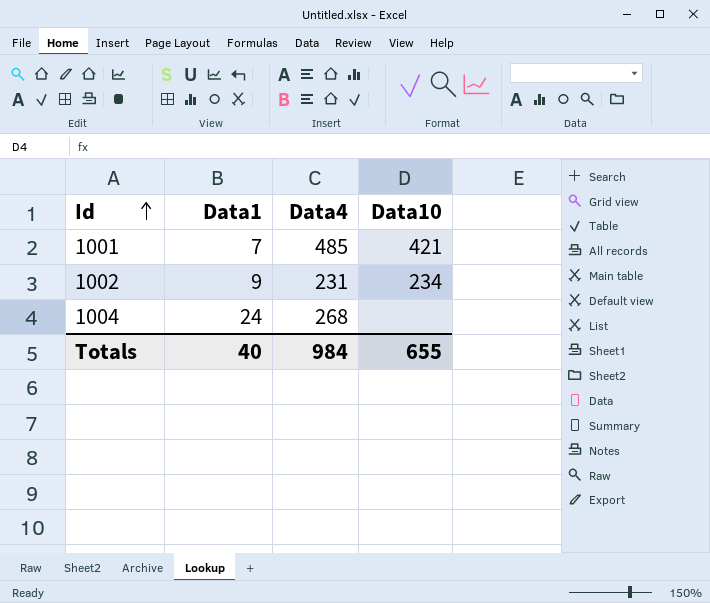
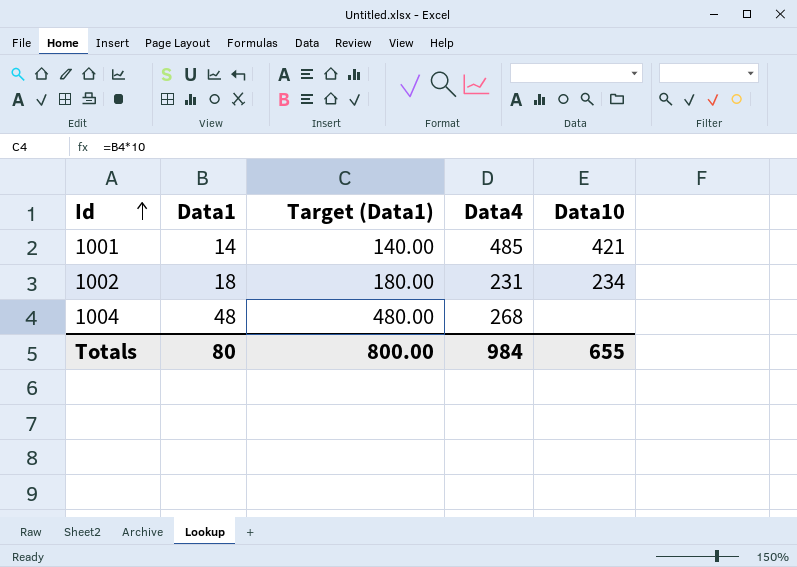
column Target (Data1) | formula: none -> [Data1] * 10
1001 | Data1: 7 -> 14
1002 | Data1: 9 -> 18
1004 | Data1: 24 -> 48
Totals | Data1: 40 -> 80

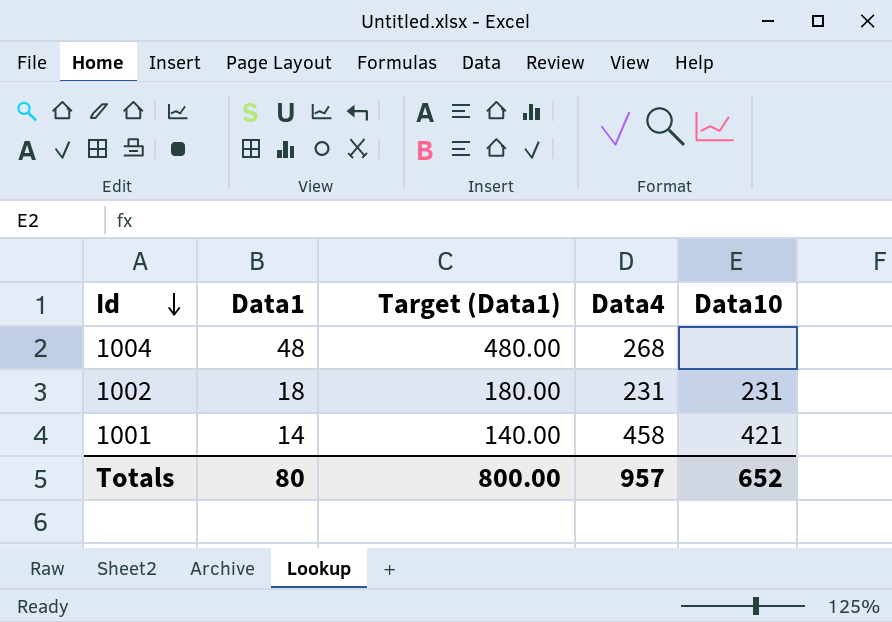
row order: Id ascending -> Id descending
1002 | Data10: 234 -> 231
1001 | Data4: 485 -> 458
Totals | Data4: 984 -> 957
Totals | Data10: 655 -> 652

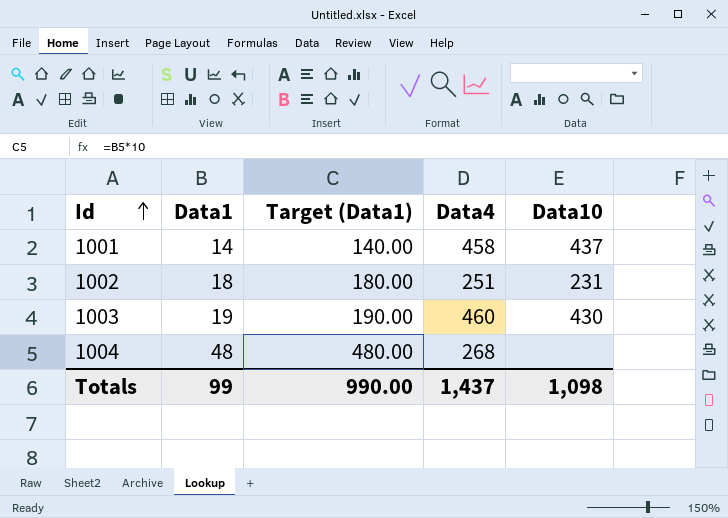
row order: Id descending -> Id ascending
1001 | Data10: 421 -> 437
1002 | Data4: 231 -> 251
row 1003: none -> 19 | 190.00 | 460 | 430
Totals | Data1: 80 -> 99
Totals | Target (Data1): 800.00 -> 990.00
Totals | Data4: 957 -> 1,437
Totals | Data10: 652 -> 1,098

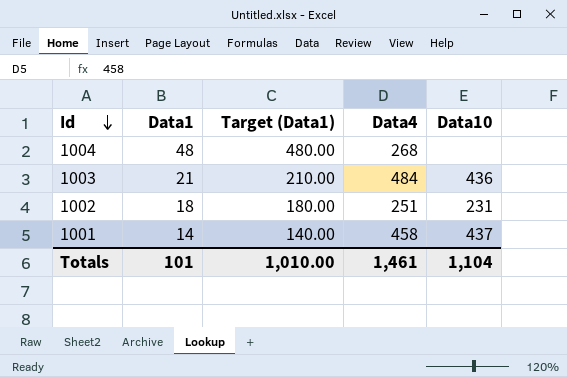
row order: Id ascending -> Id descending
1003 | Data1: 19 -> 21
1003 | Target (Data1): 190.00 -> 210.00
1003 | Data4: 460 -> 484
1003 | Data10: 430 -> 436
Totals | Data1: 99 -> 101
Totals | Target (Data1): 990.00 -> 1,010.00
Totals | Data4: 1,437 -> 1,461
Totals | Data10: 1,098 -> 1,104

